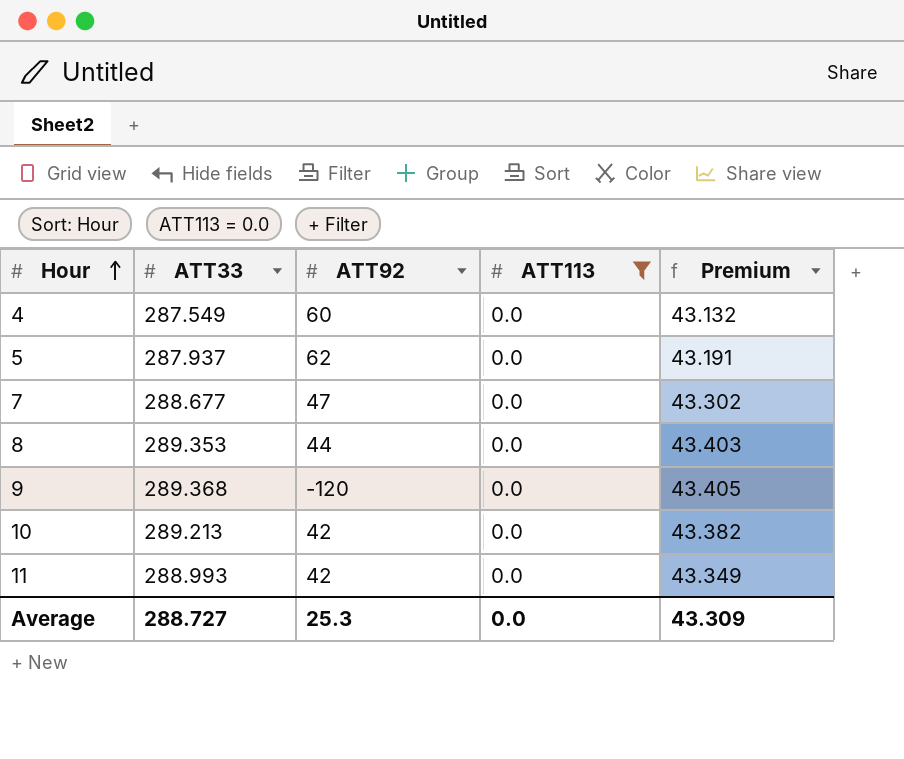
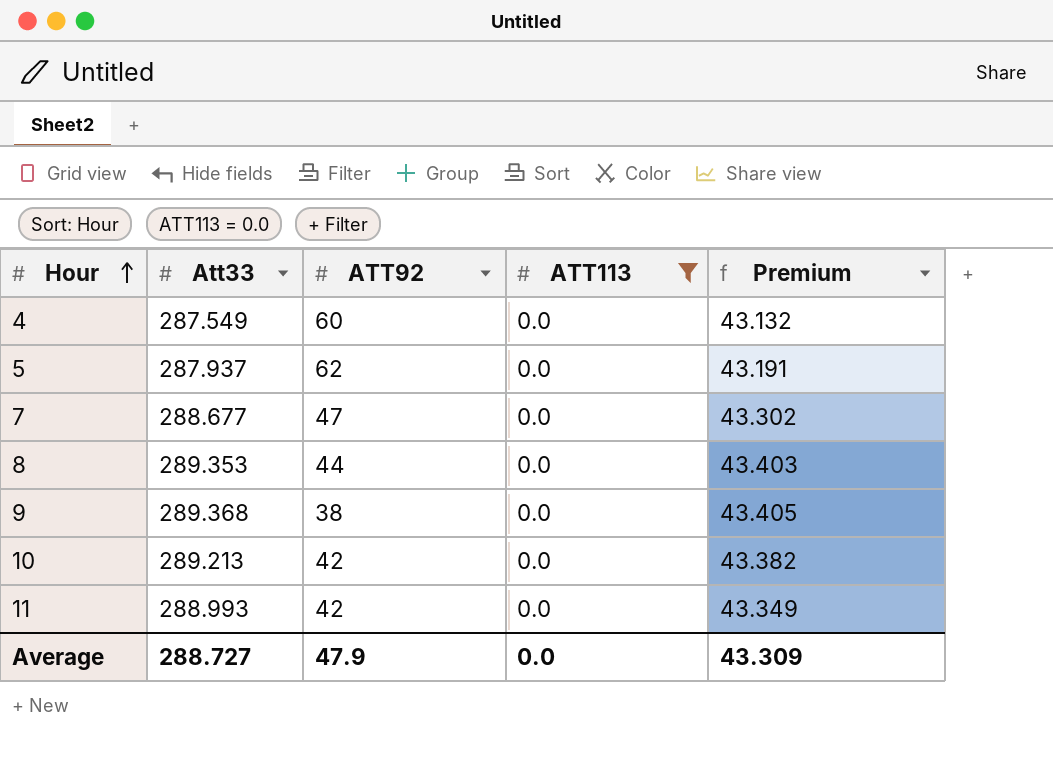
column name: ATT33 -> Att33
9 | ATT92: -120 -> 38
Average | ATT92: 25.3 -> 47.9

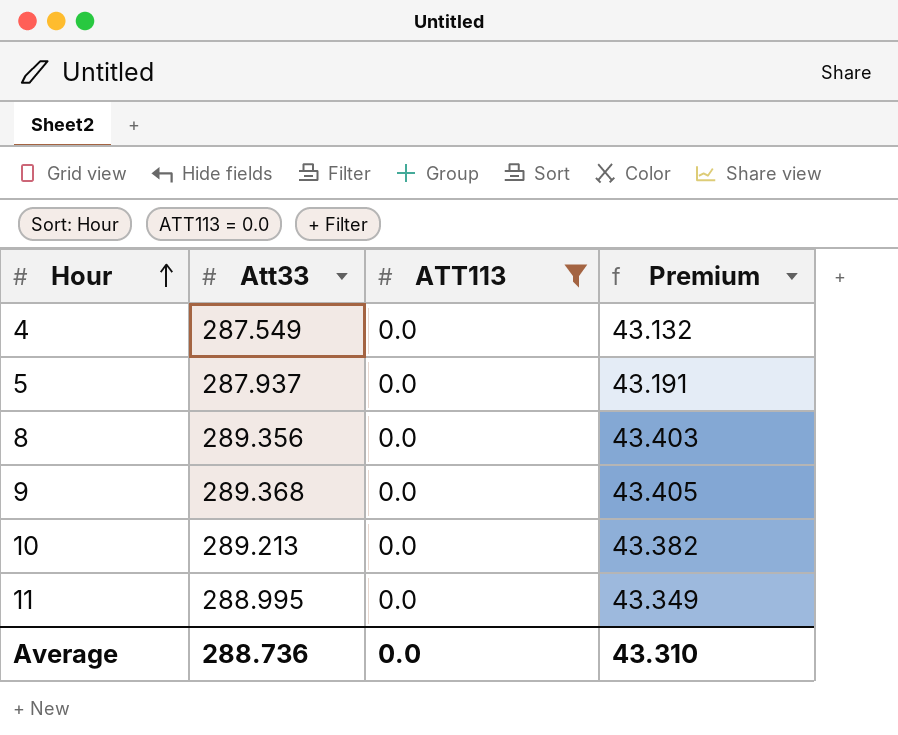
column ATT92 | position: 3 -> none
row 7: 288.677 | 47 | 0.0 | 43.302 -> none
8 | Att33: 289.353 -> 289.356
11 | Att33: 288.993 -> 288.995
Average | Att33: 288.727 -> 288.736
Average | Premium: 43.309 -> 43.310

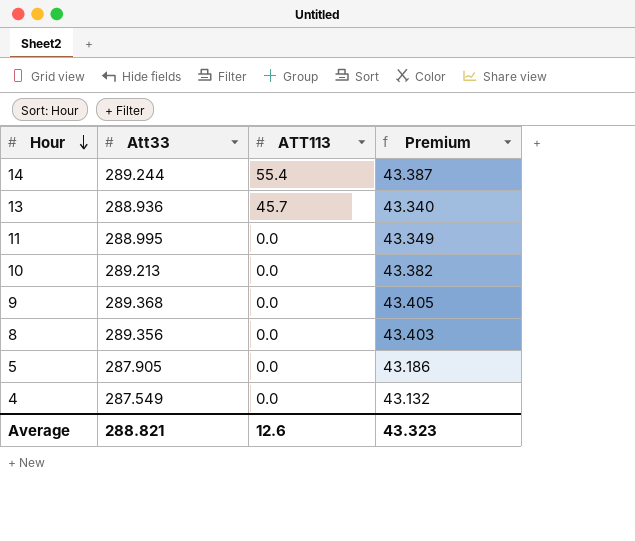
filter: ATT113 = 0.0 -> none
row order: Hour ascending -> Hour descending
5 | Att33: 287.937 -> 287.905
5 | Premium: 43.191 -> 43.186
Average | Att33: 288.736 -> 288.821
Average | ATT113: 0.0 -> 12.6
Average | Premium: 43.310 -> 43.323

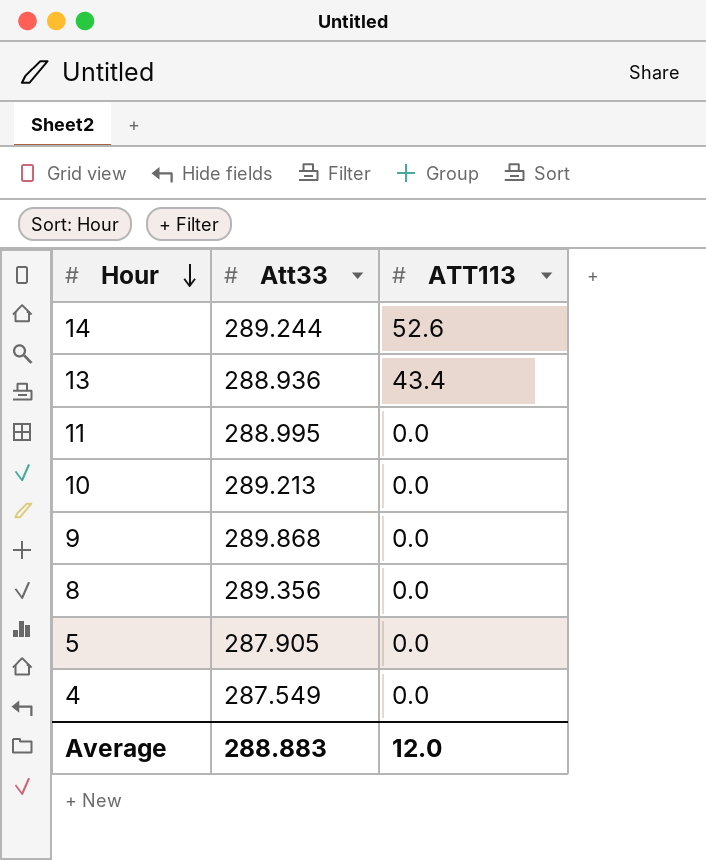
column Premium | formula: [Att33] * 0.15 -> none
14 | ATT113: 55.4 -> 52.6
13 | ATT113: 45.7 -> 43.4
9 | Att33: 289.368 -> 289.868
Average | Att33: 288.821 -> 288.883
Average | ATT113: 12.6 -> 12.0

